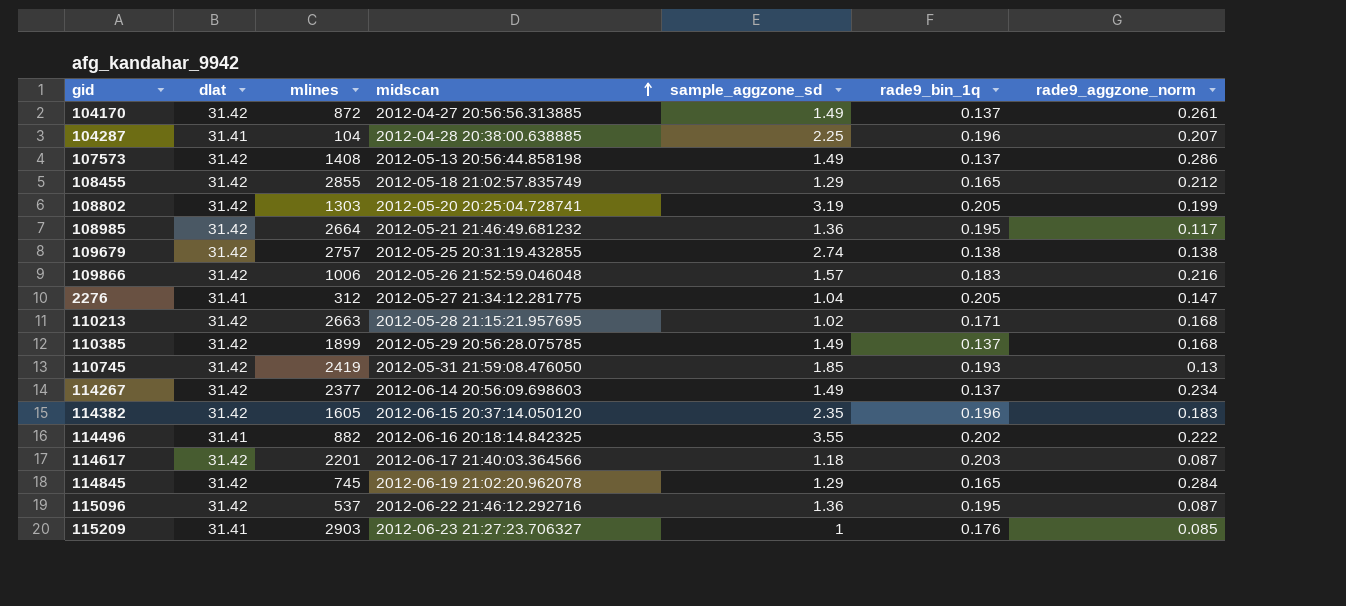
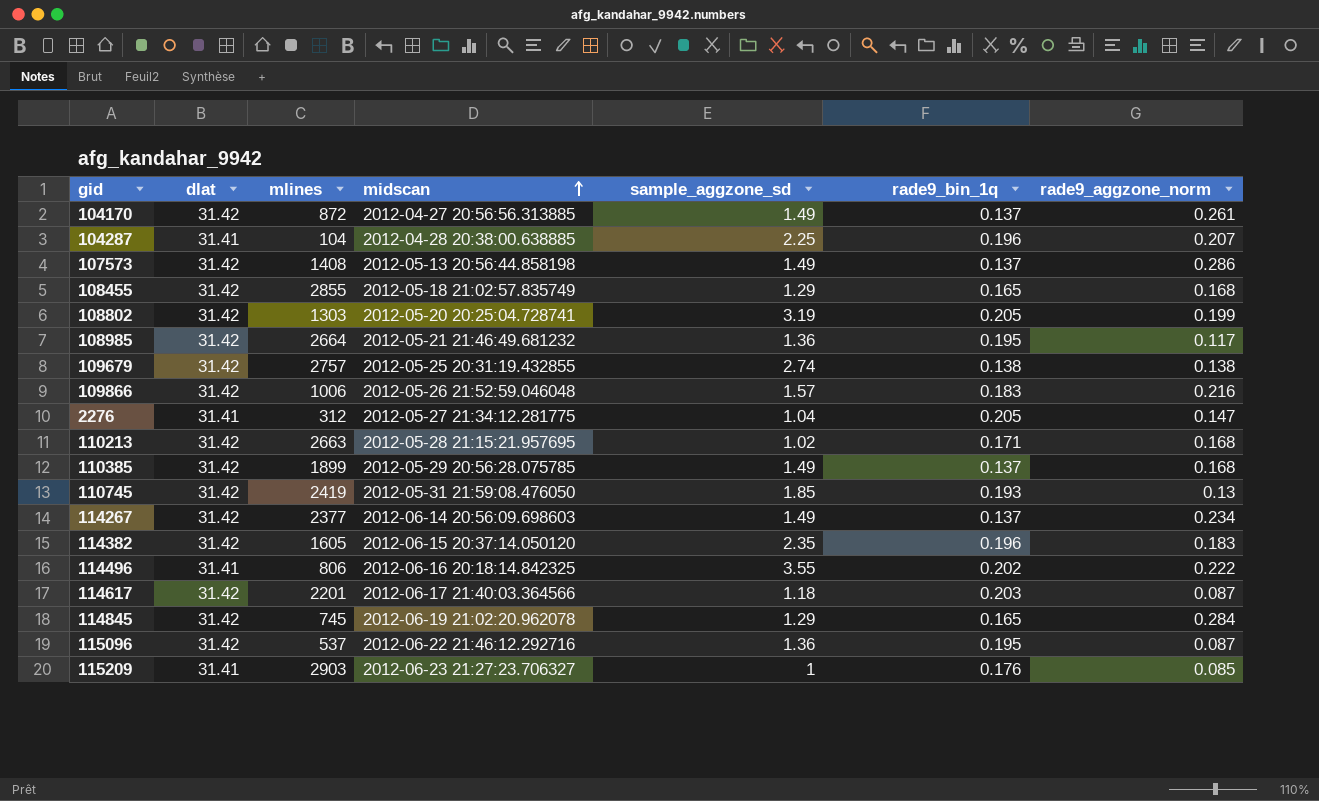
108455 | rade9_aggzone_norm: 0.212 -> 0.168
114496 | mlines: 882 -> 806

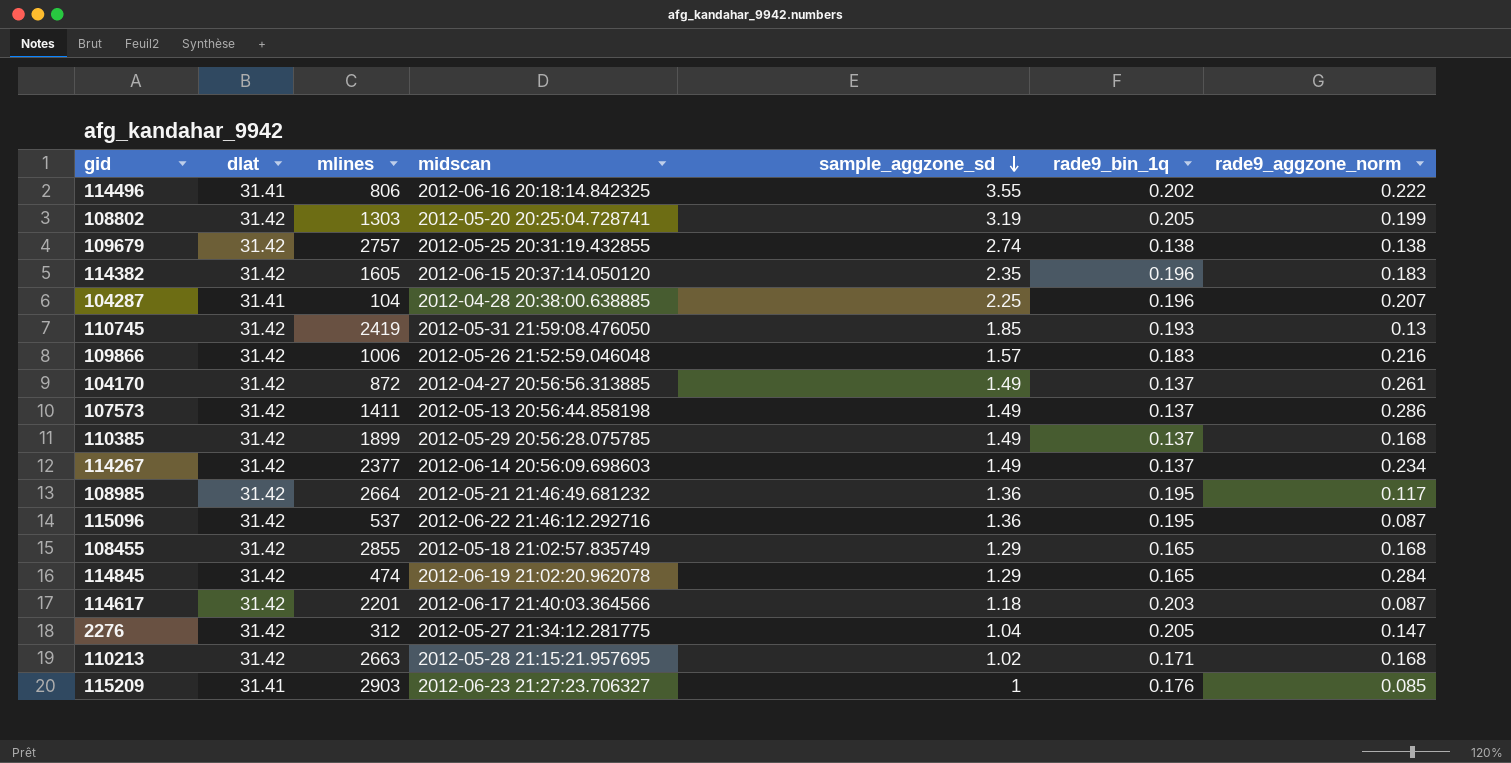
row order: midscan ascending -> sample_aggzone_sd descending
107573 | mlines: 1408 -> 1411
114845 | mlines: 745 -> 474
2276 | dlat: 31.41 -> 31.42

